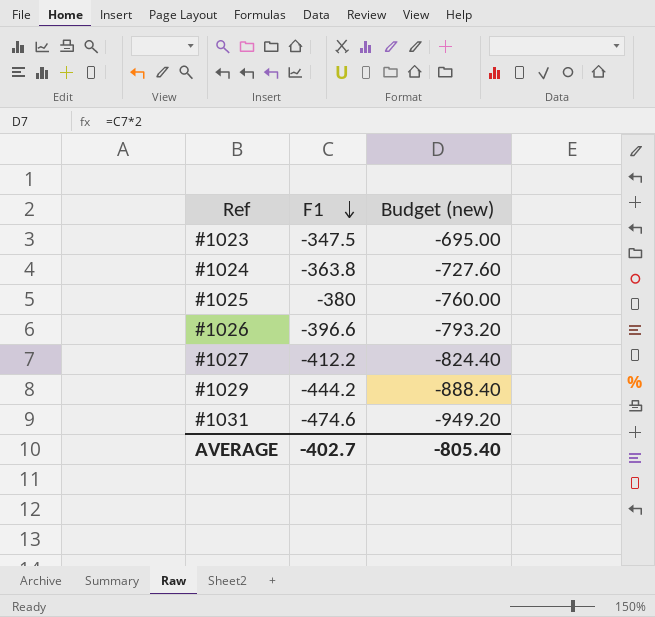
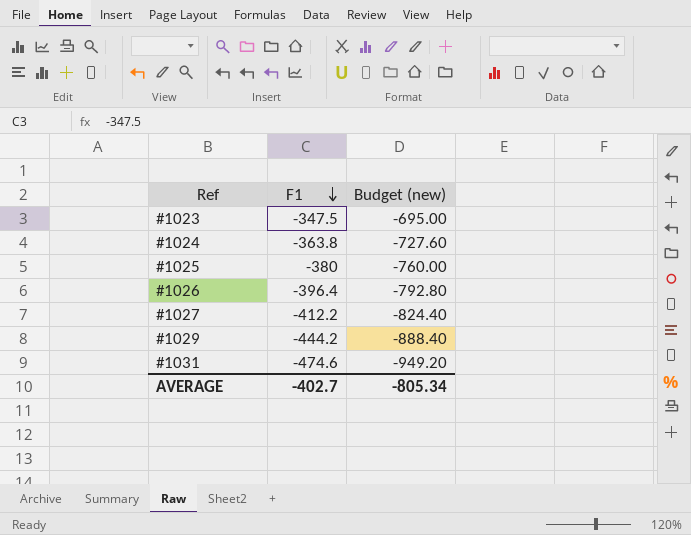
#1026 | F1: -396.6 -> -396.4
#1026 | Budget (new): -793.20 -> -792.80
AVERAGE | Budget (new): -805.40 -> -805.34

